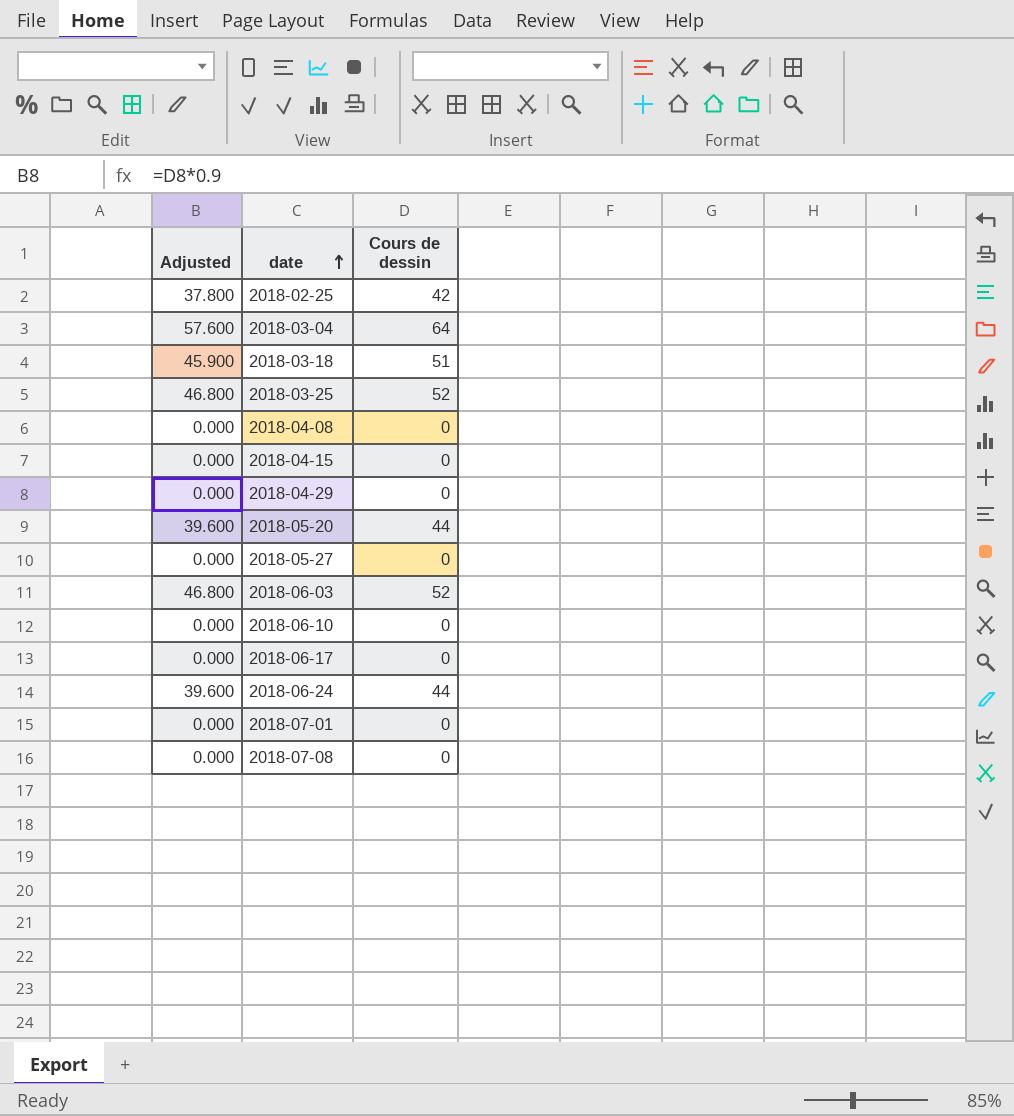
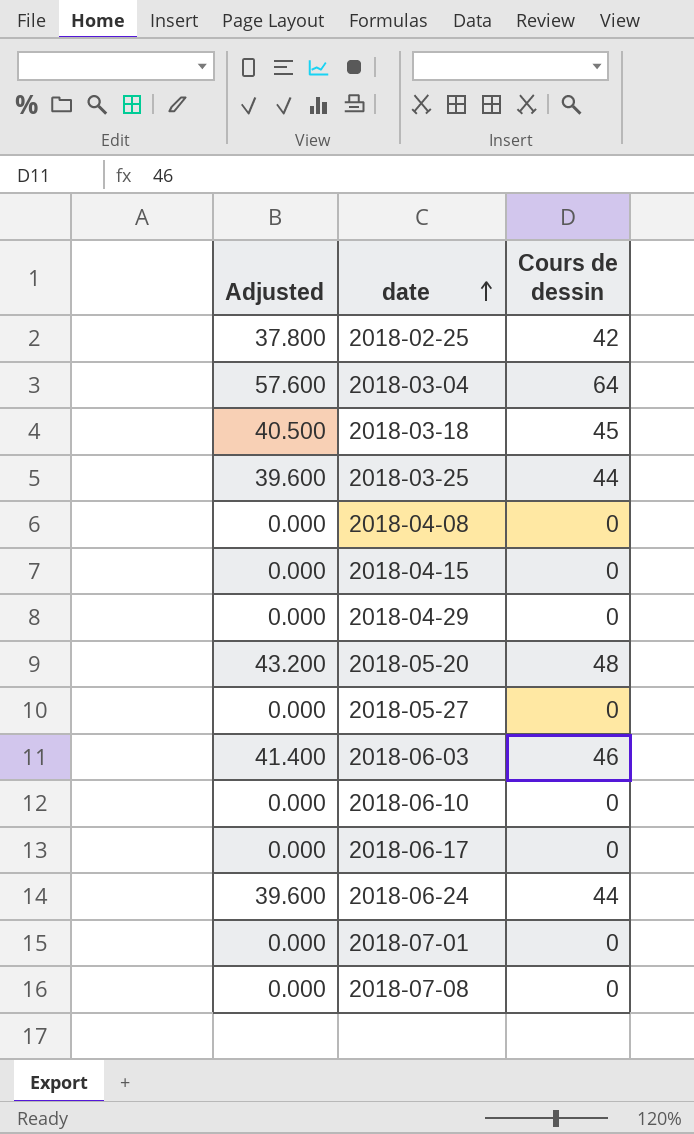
2018-03-18 | Adjusted: 45.900 -> 40.500
2018-03-18 | Cours de dessin: 51 -> 45
2018-03-25 | Adjusted: 46.800 -> 39.600
2018-03-25 | Cours de dessin: 52 -> 44
2018-05-20 | Adjusted: 39.600 -> 43.200
2018-05-20 | Cours de dessin: 44 -> 48
2018-06-03 | Adjusted: 46.800 -> 41.400
2018-06-03 | Cours de dessin: 52 -> 46

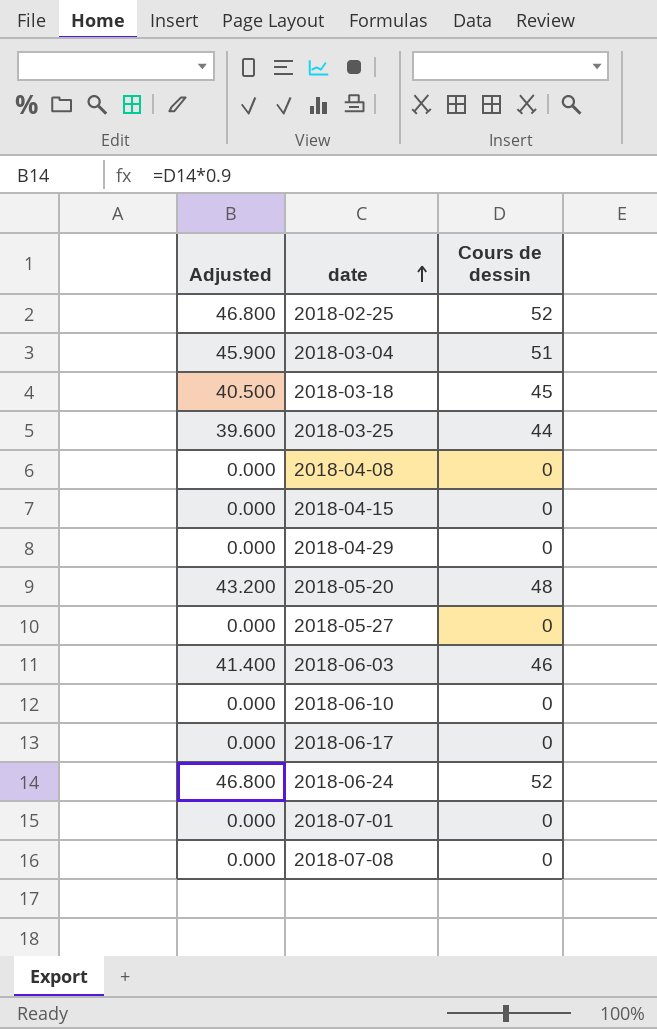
2018-02-25 | Adjusted: 37.800 -> 46.800
2018-02-25 | Cours de dessin: 42 -> 52
2018-03-04 | Adjusted: 57.600 -> 45.900
2018-03-04 | Cours de dessin: 64 -> 51
2018-06-24 | Adjusted: 39.600 -> 46.800
2018-06-24 | Cours de dessin: 44 -> 52

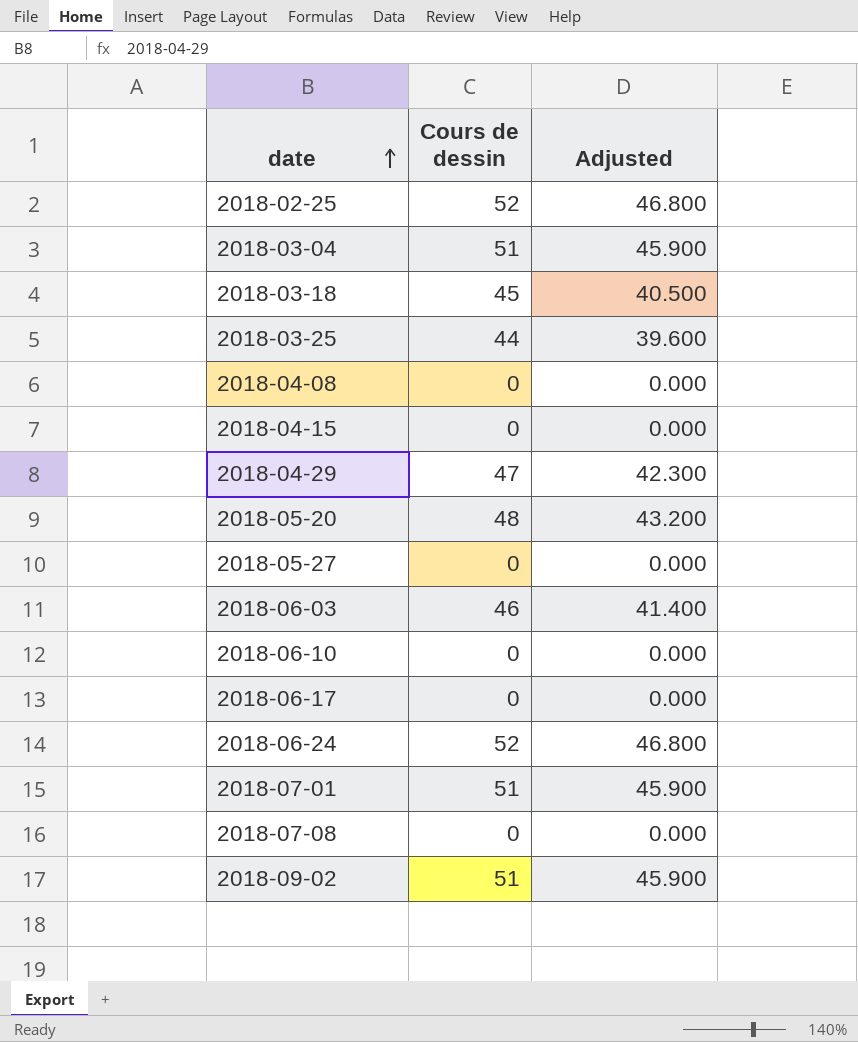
column Adjusted | position: 1 -> 3
2018-04-29 | Cours de dessin: 0 -> 47
2018-04-29 | Adjusted: 0.000 -> 42.300
2018-07-01 | Cours de dessin: 0 -> 51
2018-07-01 | Adjusted: 0.000 -> 45.900
row 2018-09-02: none -> 51 | 45.900

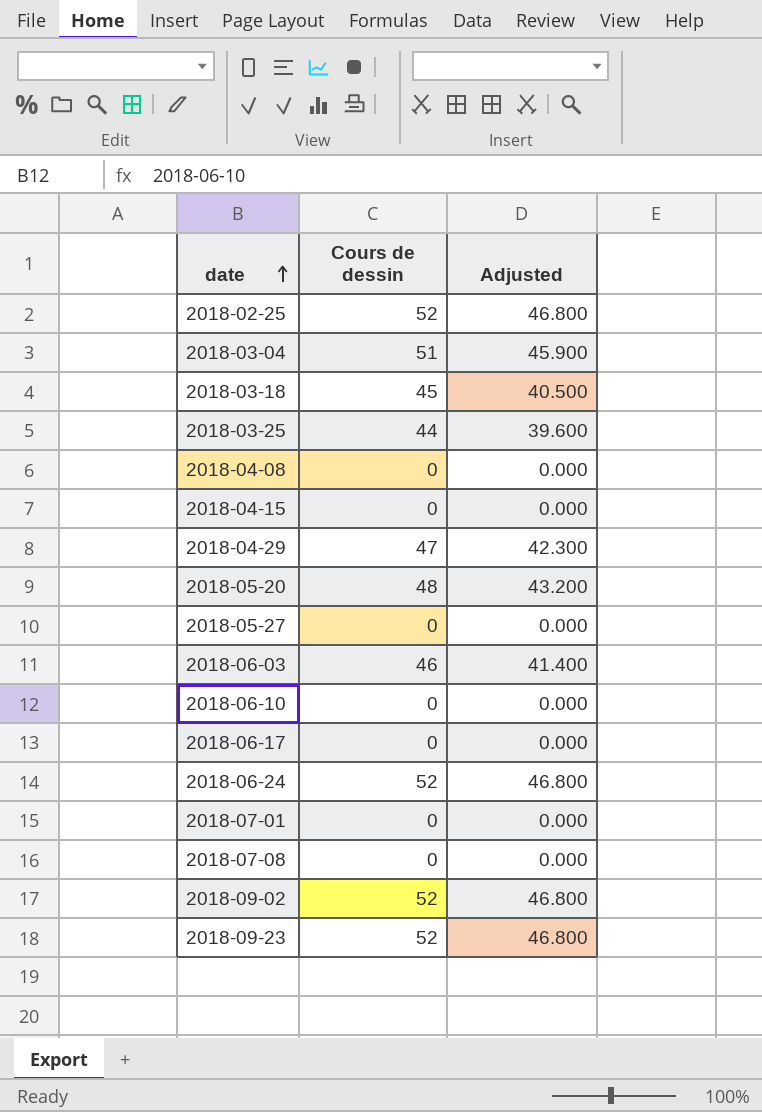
2018-07-01 | Cours de dessin: 51 -> 0
2018-07-01 | Adjusted: 45.900 -> 0.000
2018-09-02 | Cours de dessin: 51 -> 52
2018-09-02 | Adjusted: 45.900 -> 46.800
row 2018-09-23: none -> 52 | 46.800

